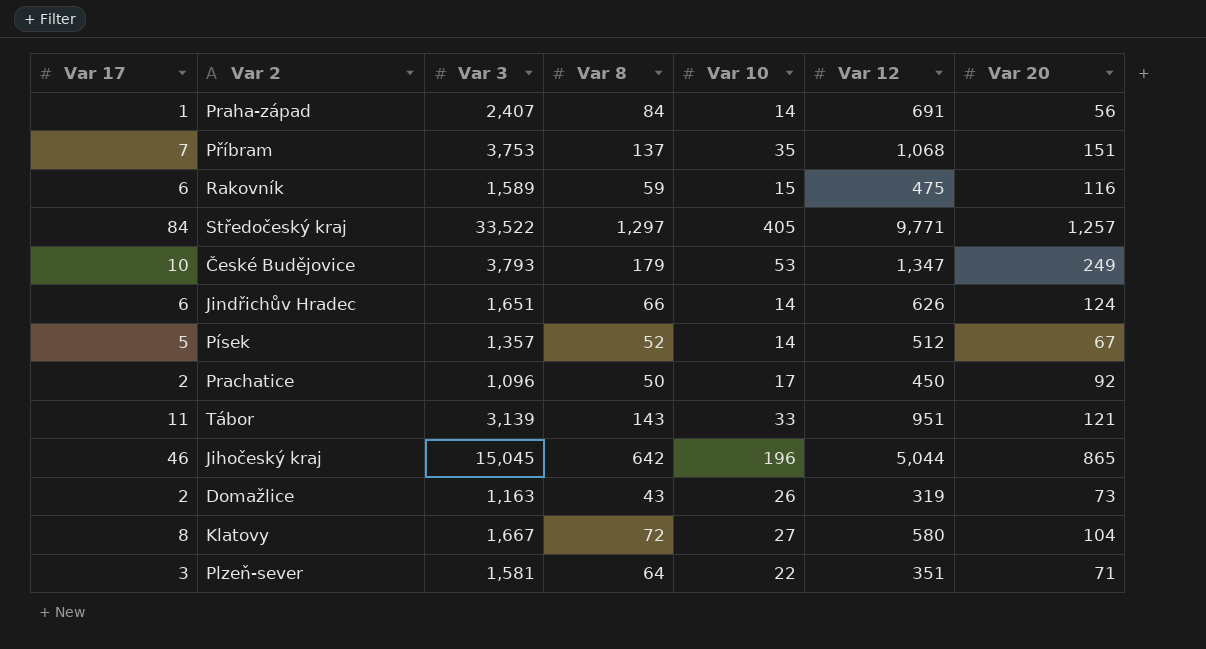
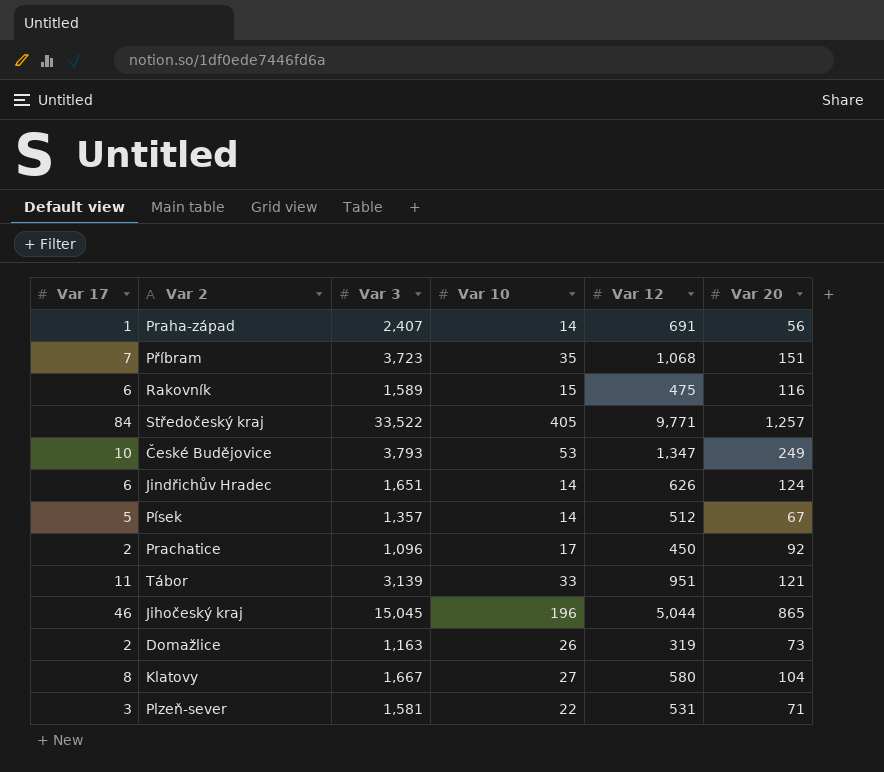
column Var 8 | position: 4 -> none
Příbram | Var 3: 3,753 -> 3,723
Plzeň-sever | Var 12: 351 -> 531

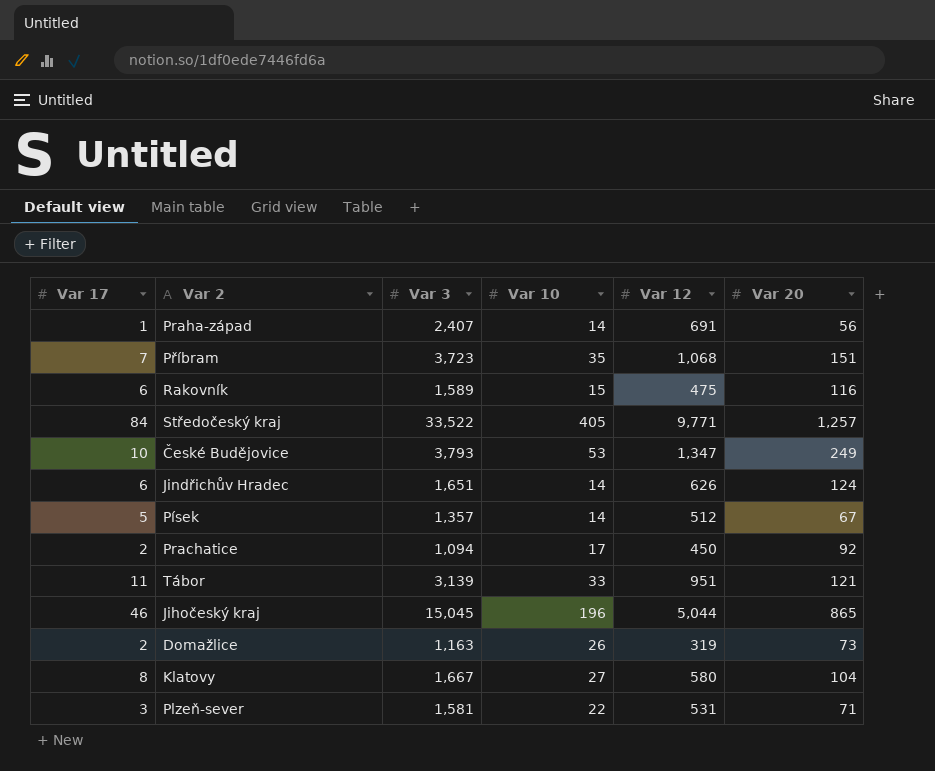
Prachatice | Var 3: 1,096 -> 1,094

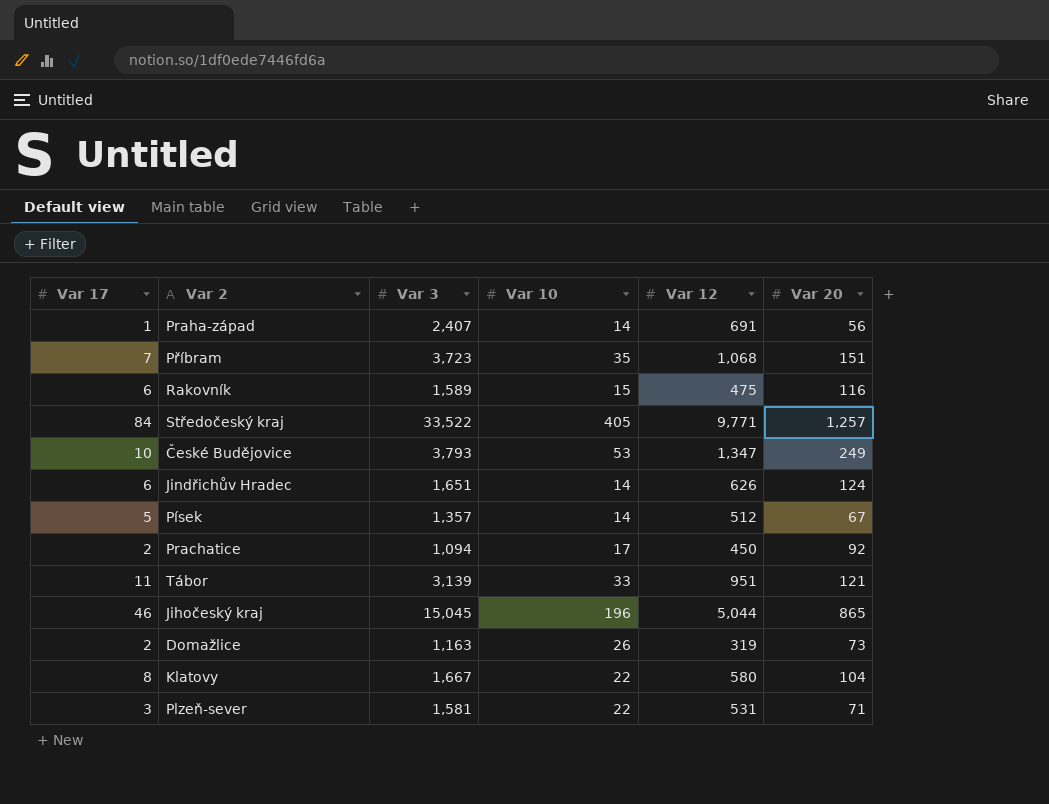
Klatovy | Var 10: 27 -> 22

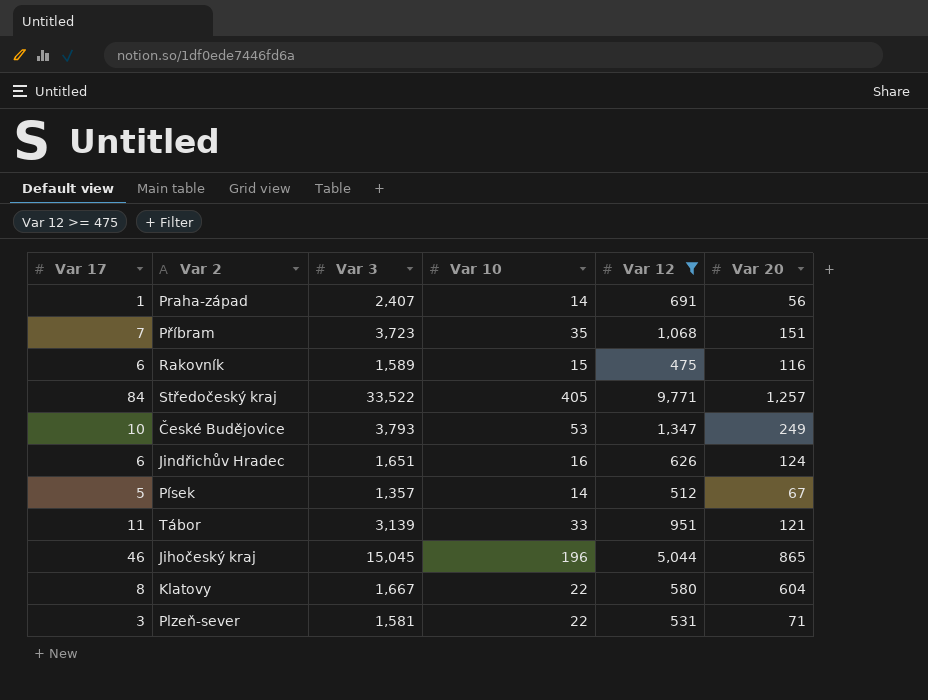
filter: none -> Var 12 >= 475
Jindřichův Hradec | Var 10: 14 -> 16
Klatovy | Var 20: 104 -> 604

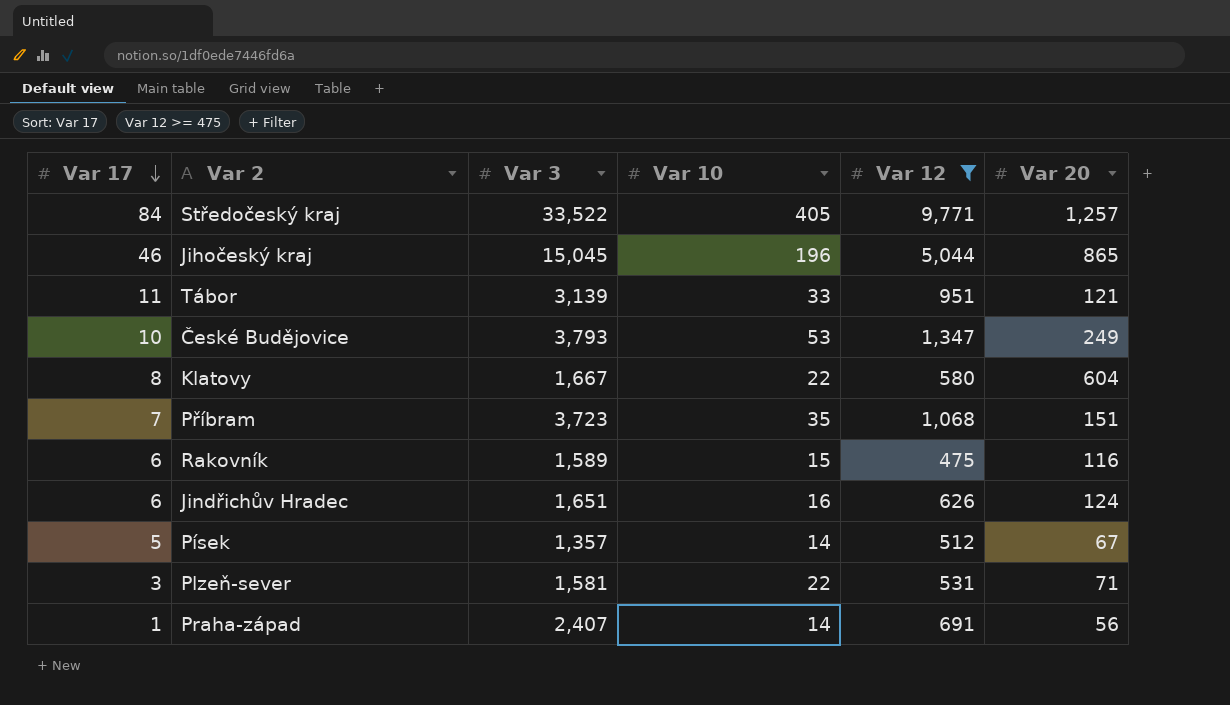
row order: none -> Var 17 descending

